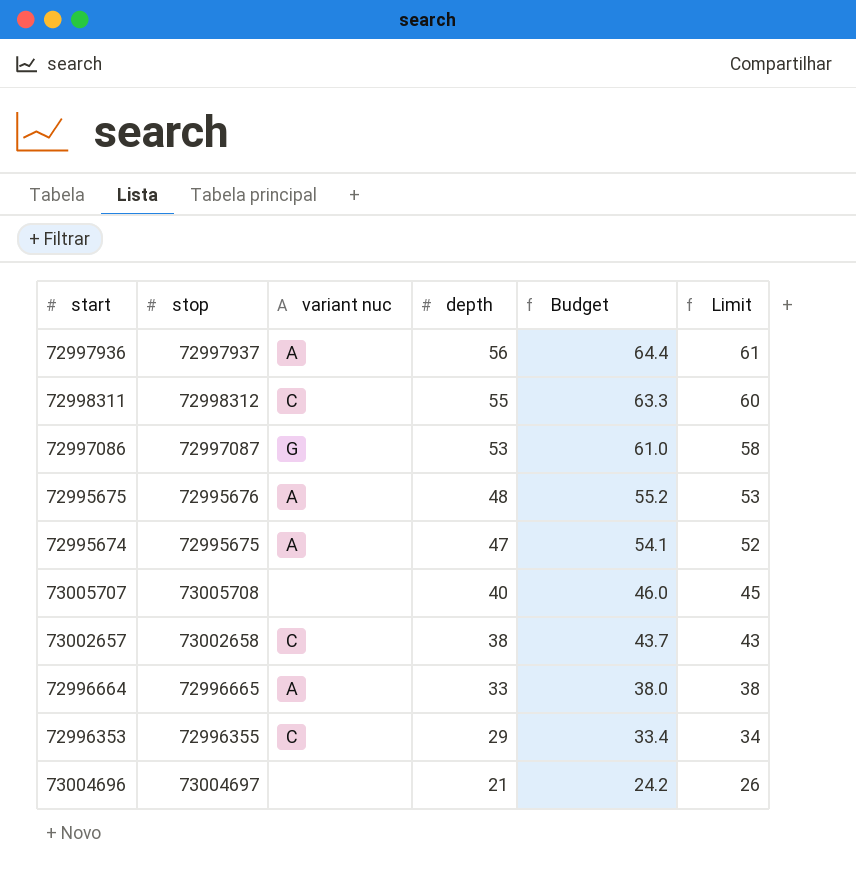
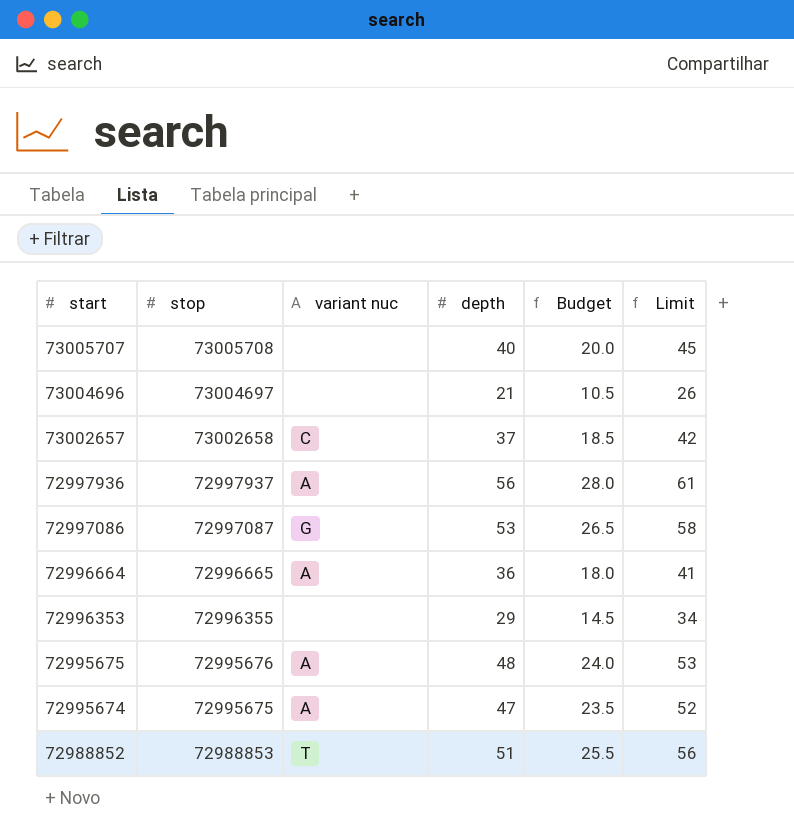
row order: depth descending -> start descending
column Budget | formula: [depth] * 1.15 -> [depth] * 0.5
row 72998311: 72998312 | C | 55 | 63.3 | 60 -> none
73002657 | depth: 38 -> 37
73002657 | Limit: 43 -> 42
72996664 | depth: 33 -> 36
72996664 | Limit: 38 -> 41
72996353 | variant nuc: C -> none
row 72988852: none -> 72988853 | T | 51 | 25.5 | 56

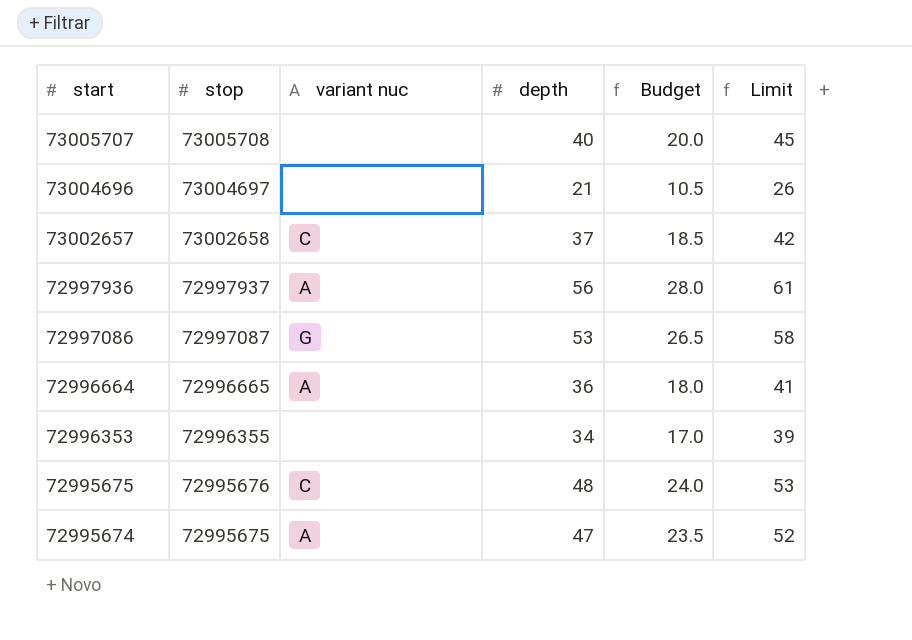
row 72988852: 72988853 | T | 51 | 25.5 | 56 -> none
72996353 | depth: 29 -> 34
72996353 | Budget: 14.5 -> 17.0
72996353 | Limit: 34 -> 39
72995675 | variant nuc: A -> C

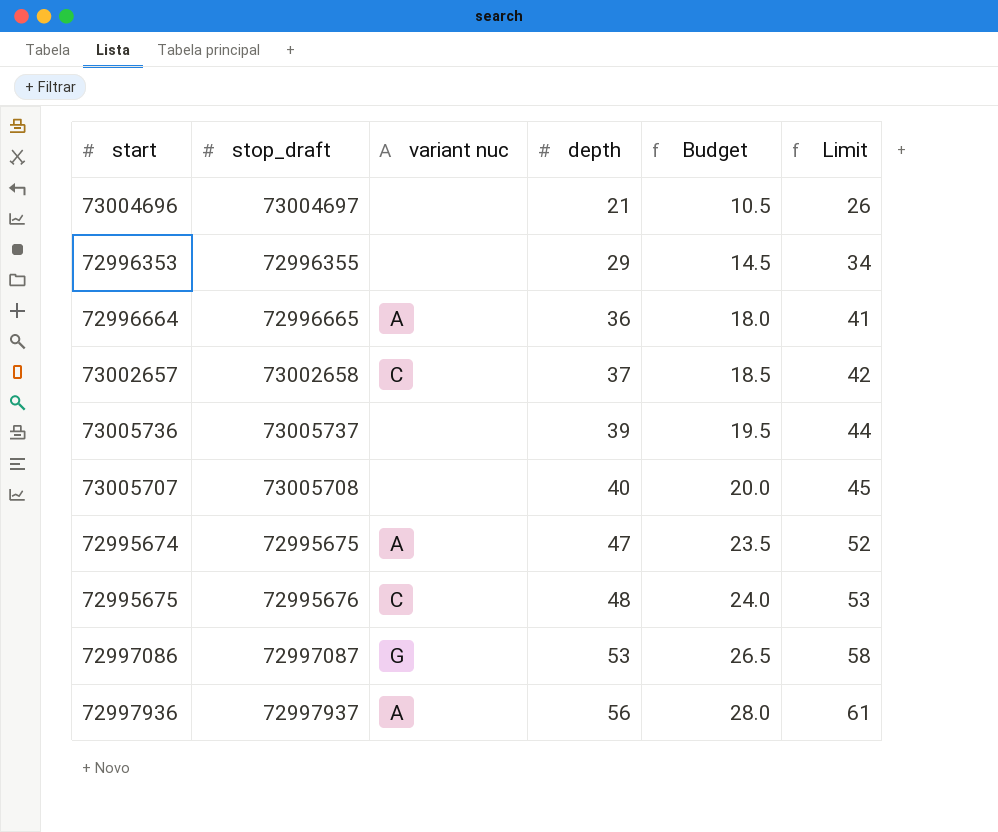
row order: start descending -> depth ascending
column name: stop -> stop_draft
72996353 | depth: 34 -> 29
72996353 | Budget: 17.0 -> 14.5
72996353 | Limit: 39 -> 34
row 73005736: none -> 73005737 | none | 39 | 19.5 | 44

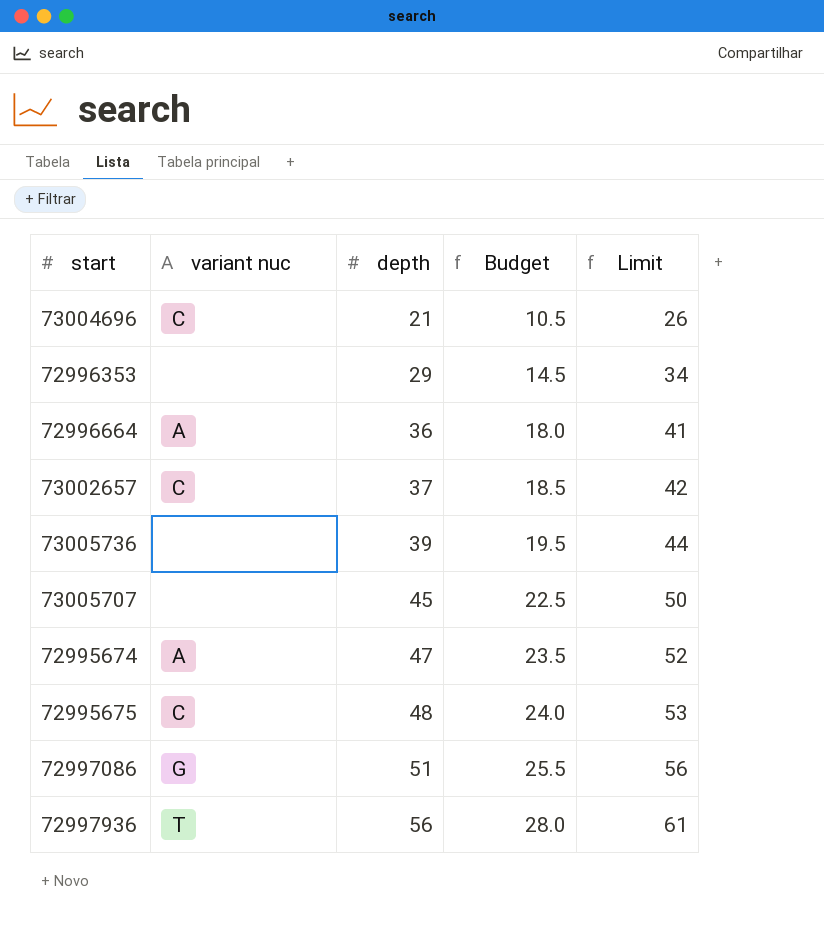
column stop_draft | position: 2 -> none
73004696 | variant nuc: none -> C
73005707 | depth: 40 -> 45
73005707 | Budget: 20.0 -> 22.5
73005707 | Limit: 45 -> 50
72997086 | depth: 53 -> 51
72997086 | Budget: 26.5 -> 25.5
72997086 | Limit: 58 -> 56
72997936 | variant nuc: A -> T

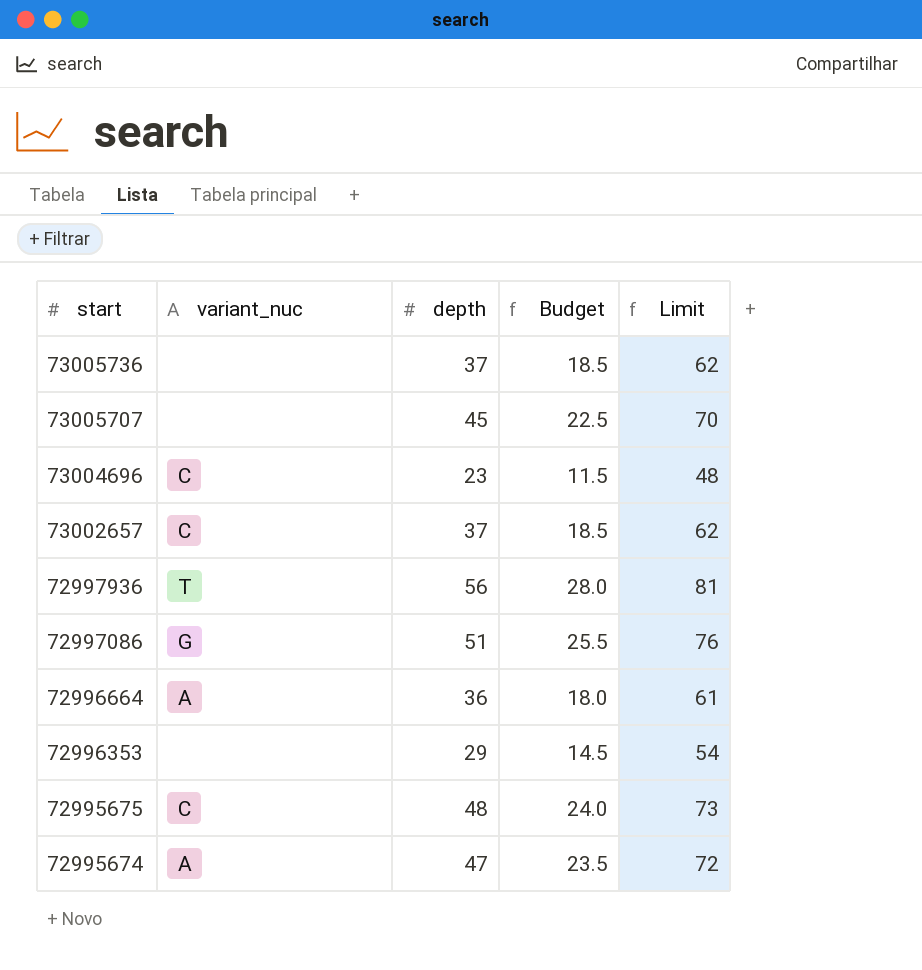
row order: depth ascending -> start descending
column name: variant nuc -> variant_nuc
column Limit | formula: [depth] + 5 -> [depth] + 25
73005736 | depth: 39 -> 37
73005736 | Budget: 19.5 -> 18.5
73004696 | depth: 21 -> 23
73004696 | Budget: 10.5 -> 11.5

